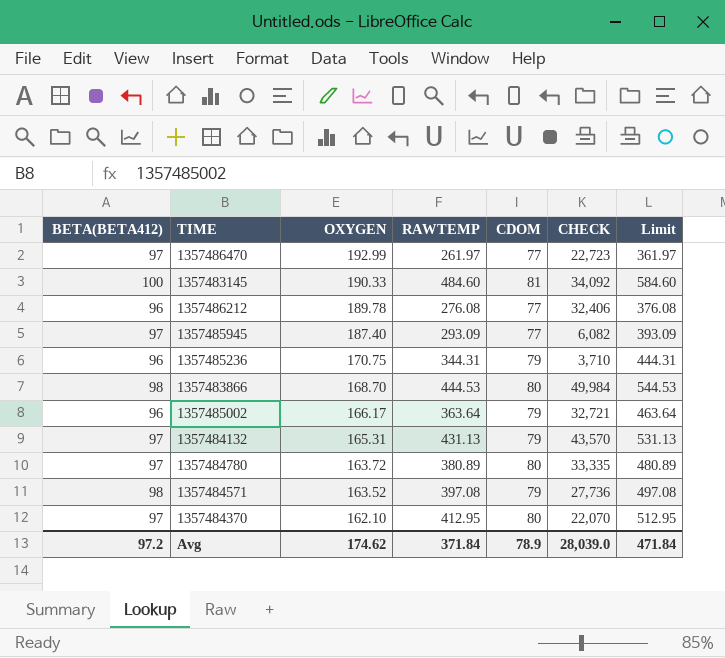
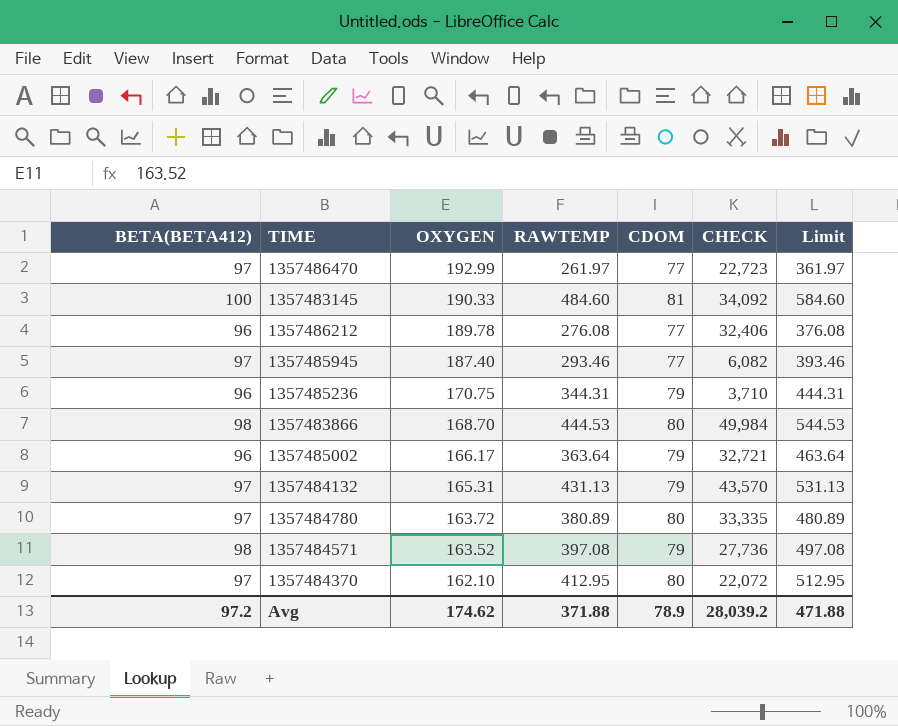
1357485945 | RAWTEMP: 293.09 -> 293.46
1357485945 | Limit: 393.09 -> 393.46
1357484370 | CHECK: 22,070 -> 22,072
Avg | RAWTEMP: 371.84 -> 371.88
Avg | CHECK: 28,039.0 -> 28,039.2
Avg | Limit: 471.84 -> 471.88

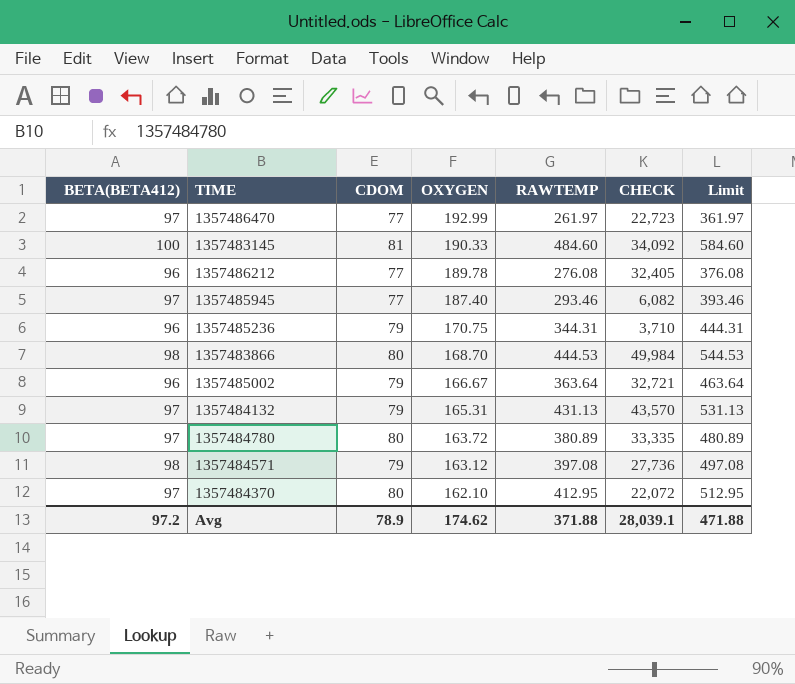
column CDOM | position: 5 -> 3
1357486212 | CHECK: 32,406 -> 32,405
1357485002 | OXYGEN: 166.17 -> 166.67
1357484571 | OXYGEN: 163.52 -> 163.12
Avg | CHECK: 28,039.2 -> 28,039.1

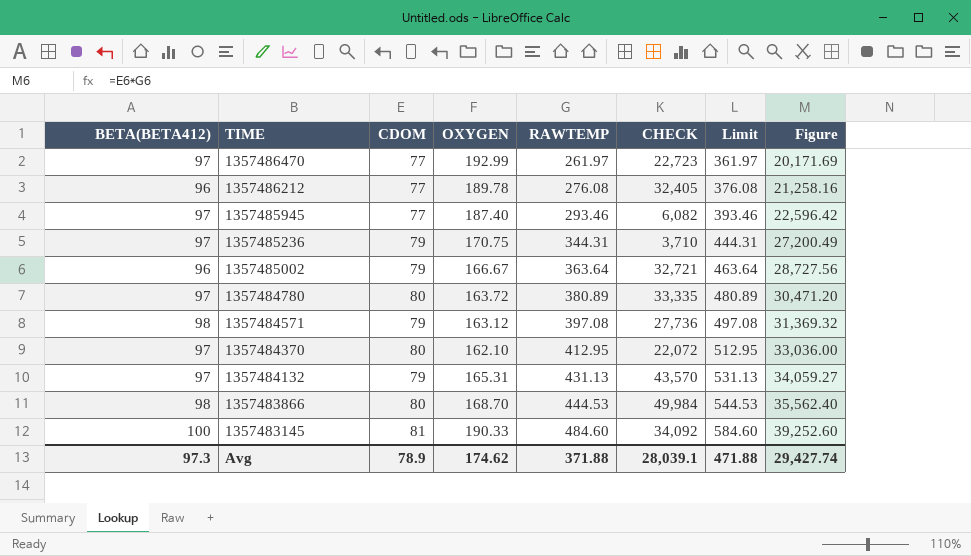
row order: OXYGEN descending -> TIME descending
column Figure | formula: none -> [CDOM] * [RAWTEMP]
1357485236 | BETA(BETA412): 96 -> 97
Avg | BETA(BETA412): 97.2 -> 97.3

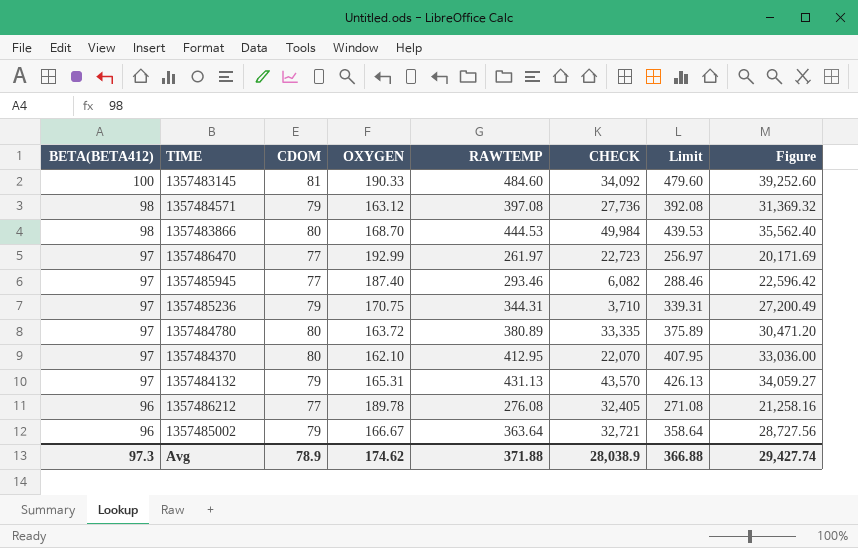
row order: TIME descending -> BETA(BETA412) descending
column Limit | formula: [RAWTEMP] + 100 -> [RAWTEMP] - 5
1357484370 | CHECK: 22,072 -> 22,070
Avg | CHECK: 28,039.1 -> 28,038.9
Avg | Limit: 471.88 -> 366.88

